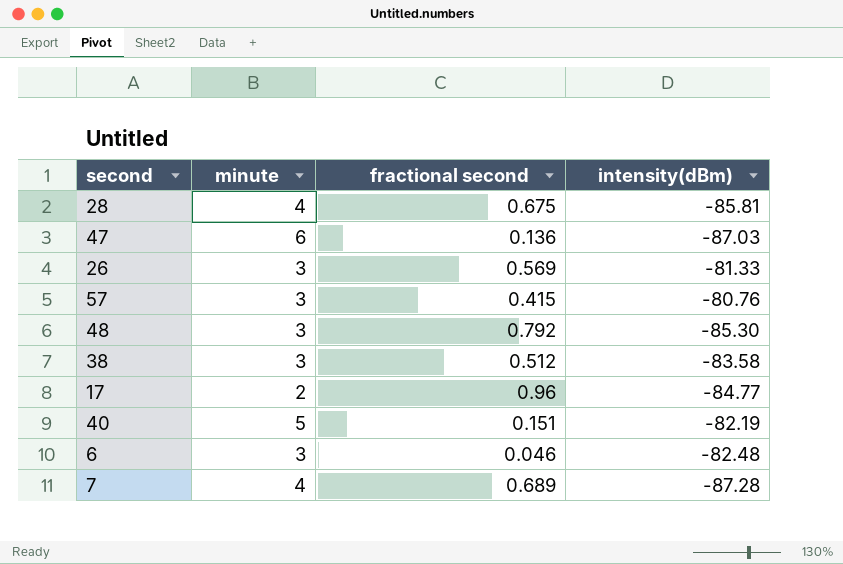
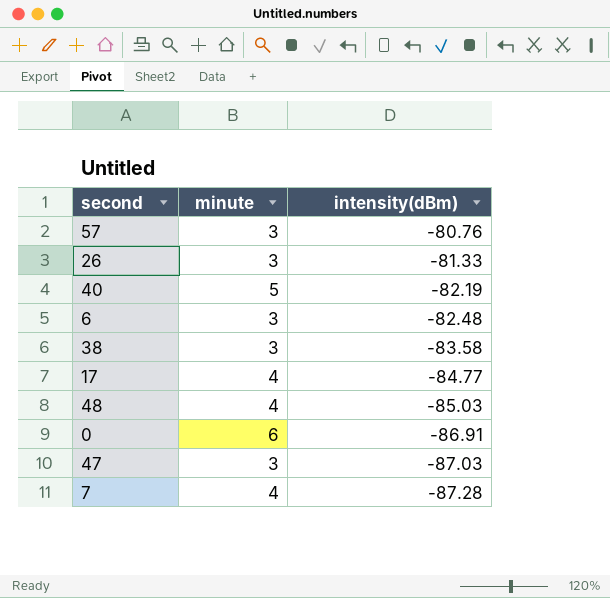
row order: none -> intensity(dBm) descending
column fractional second | position: 3 -> none
row 28: 4 | 0.675 | -85.81 -> none
17 | minute: 2 -> 4
48 | minute: 3 -> 4
48 | intensity(dBm): -85.30 -> -85.03
row 0: none -> 6 | -86.91
47 | minute: 6 -> 3

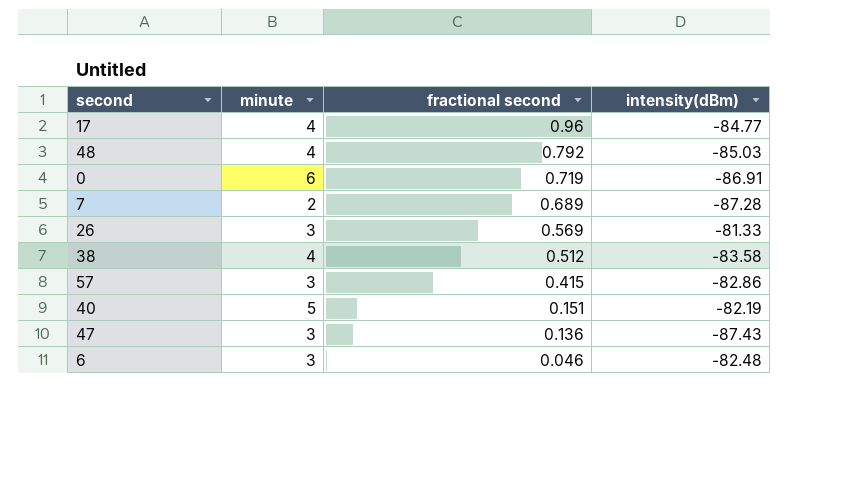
row order: intensity(dBm) descending -> fractional second descending
column fractional second | position: none -> 3
7 | minute: 4 -> 2
38 | minute: 3 -> 4
57 | intensity(dBm): -80.76 -> -82.86
47 | intensity(dBm): -87.03 -> -87.43

